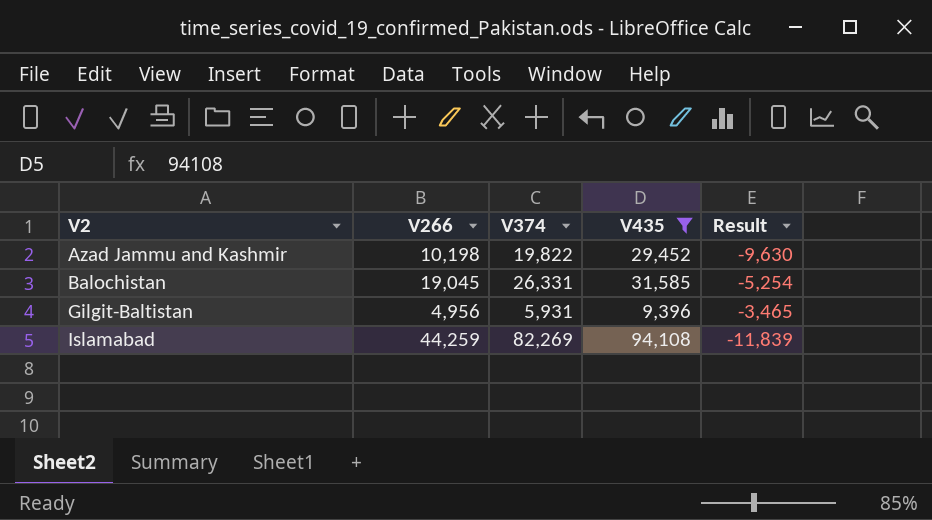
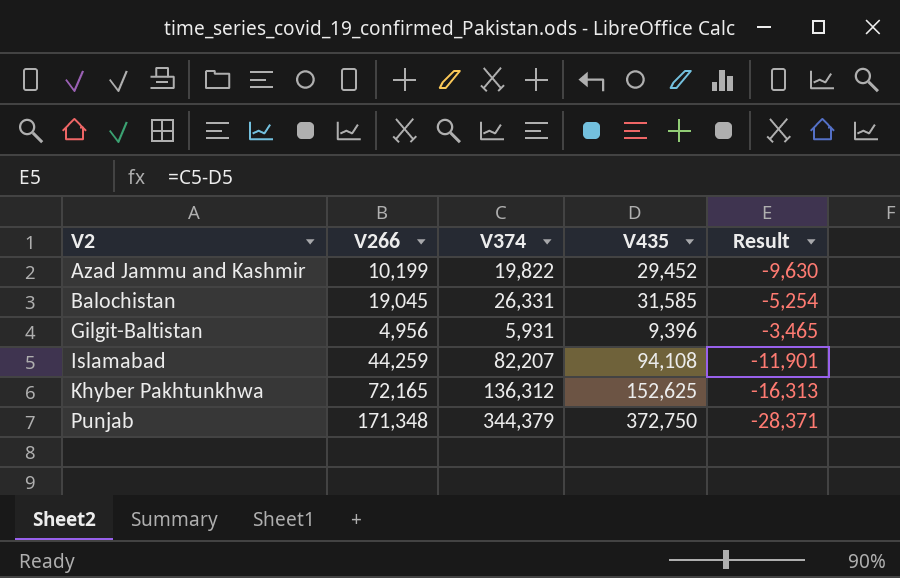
filter: V435 <= 94,108 -> none
Azad Jammu and Kashmir | V266: 10,198 -> 10,199
Islamabad | V374: 82,269 -> 82,207
Islamabad | Result: -11,839 -> -11,901

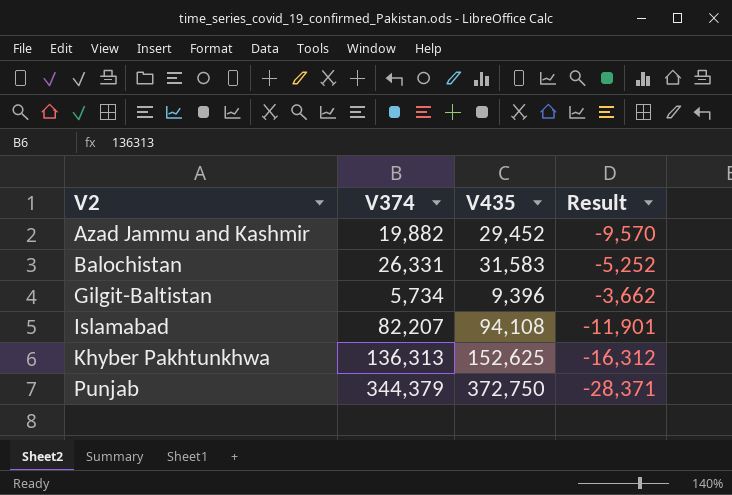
column V266 | position: 2 -> none
Azad Jammu and Kashmir | V374: 19,822 -> 19,882
Azad Jammu and Kashmir | Result: -9,630 -> -9,570
Balochistan | V435: 31,585 -> 31,583
Balochistan | Result: -5,254 -> -5,252
Gilgit-Baltistan | V374: 5,931 -> 5,734
Gilgit-Baltistan | Result: -3,465 -> -3,662
Khyber Pakhtunkhwa | V374: 136,312 -> 136,313
Khyber Pakhtunkhwa | Result: -16,313 -> -16,312

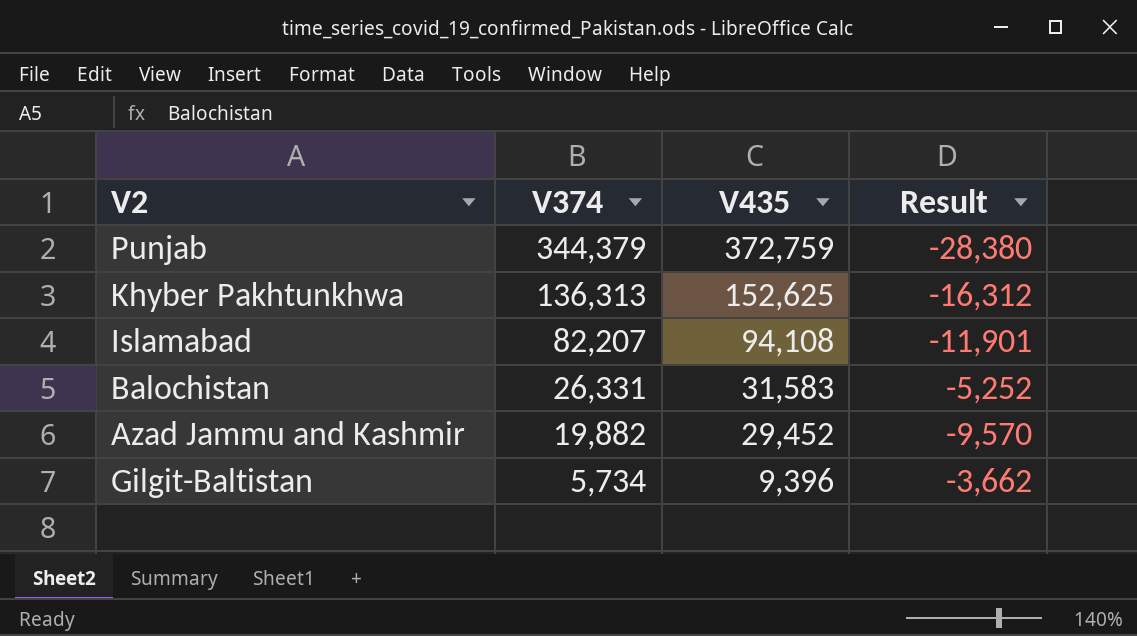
row order: V2 ascending -> V374 descending
Punjab | V435: 372,750 -> 372,759
Punjab | Result: -28,371 -> -28,380

